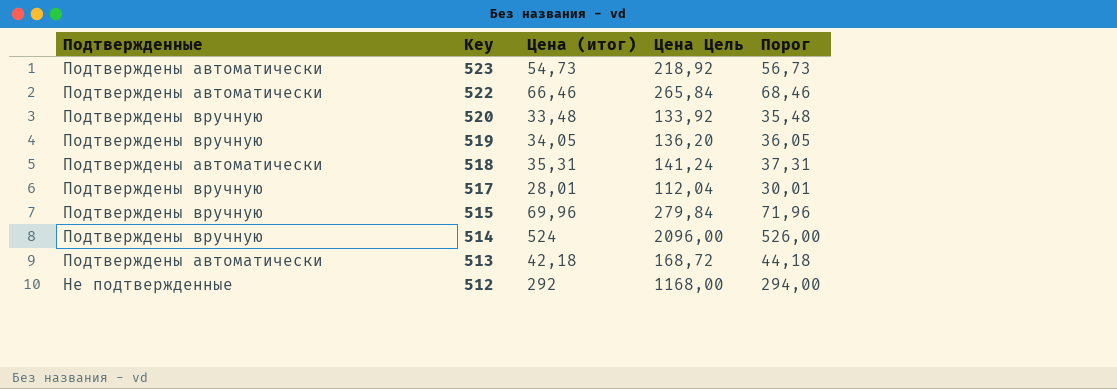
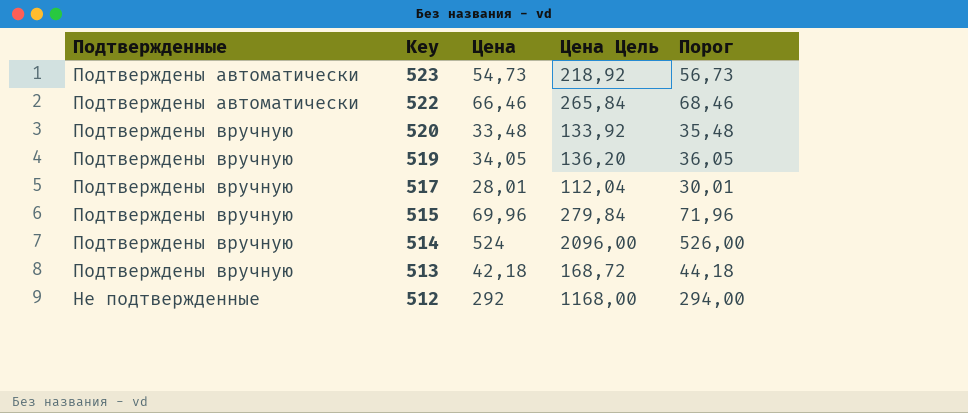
column name: Цена (итог) -> Цена
row 518: Подтверждены автоматически | 35,31 | 141,24 | 37,31 -> none
513 | Подтвержденные: Подтверждены автоматически -> Подтверждены вручную

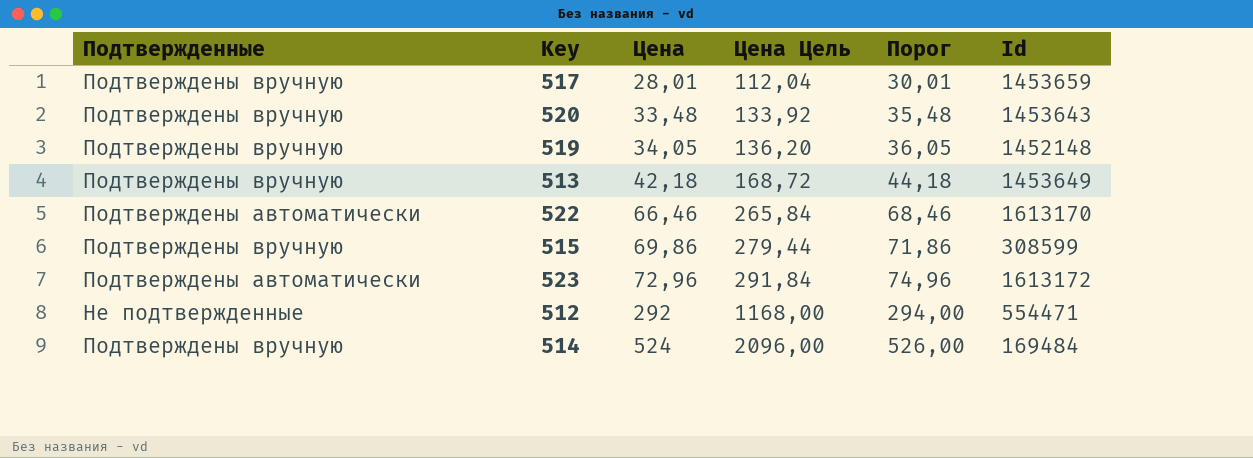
row order: Key descending -> Цена ascending
column Id | position: none -> 6
515 | Цена: 69,96 -> 69,86
515 | Цена Цель: 279,84 -> 279,44
515 | Порог: 71,96 -> 71,86
523 | Цена: 54,73 -> 72,96
523 | Цена Цель: 218,92 -> 291,84
523 | Порог: 56,73 -> 74,96

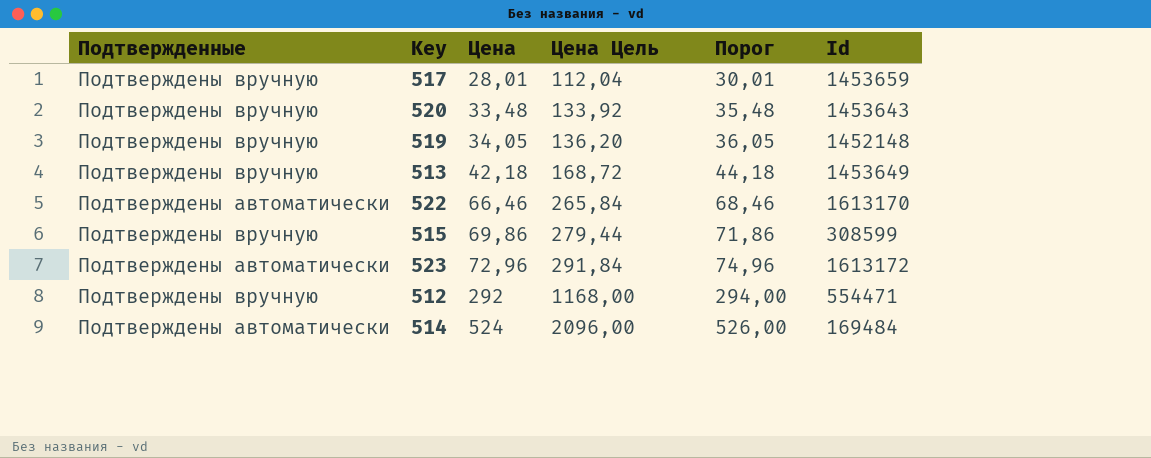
512 | Подтвержденные: Не подтвержденные -> Подтверждены вручную
514 | Подтвержденные: Подтверждены вручную -> Подтверждены автоматически

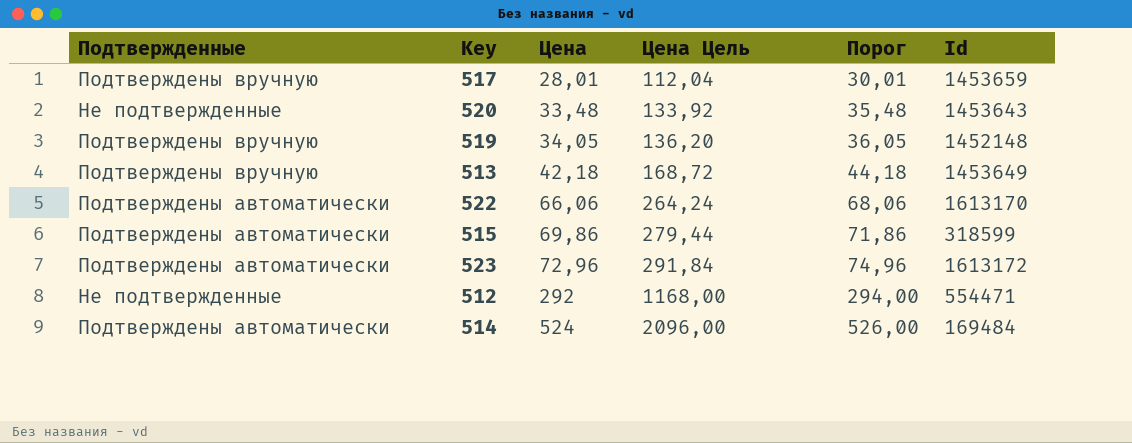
520 | Подтвержденные: Подтверждены вручную -> Не подтвержденные
522 | Цена: 66,46 -> 66,06
522 | Цена Цель: 265,84 -> 264,24
522 | Порог: 68,46 -> 68,06
515 | Подтвержденные: Подтверждены вручную -> Подтверждены автоматически
515 | Id: 308599 -> 318599
512 | Подтвержденные: Подтверждены вручную -> Не подтвержденные

